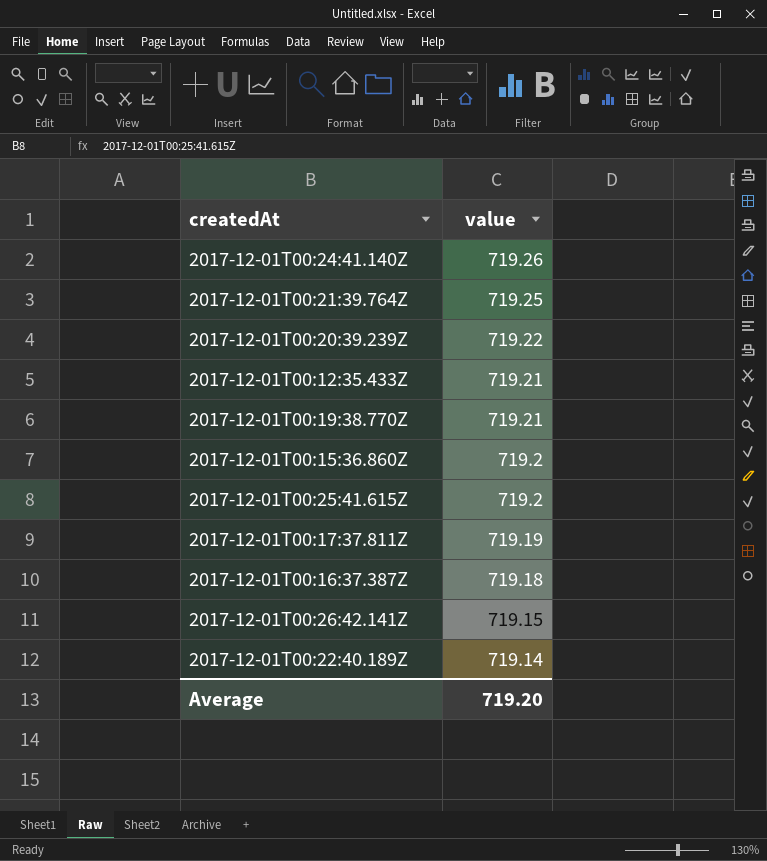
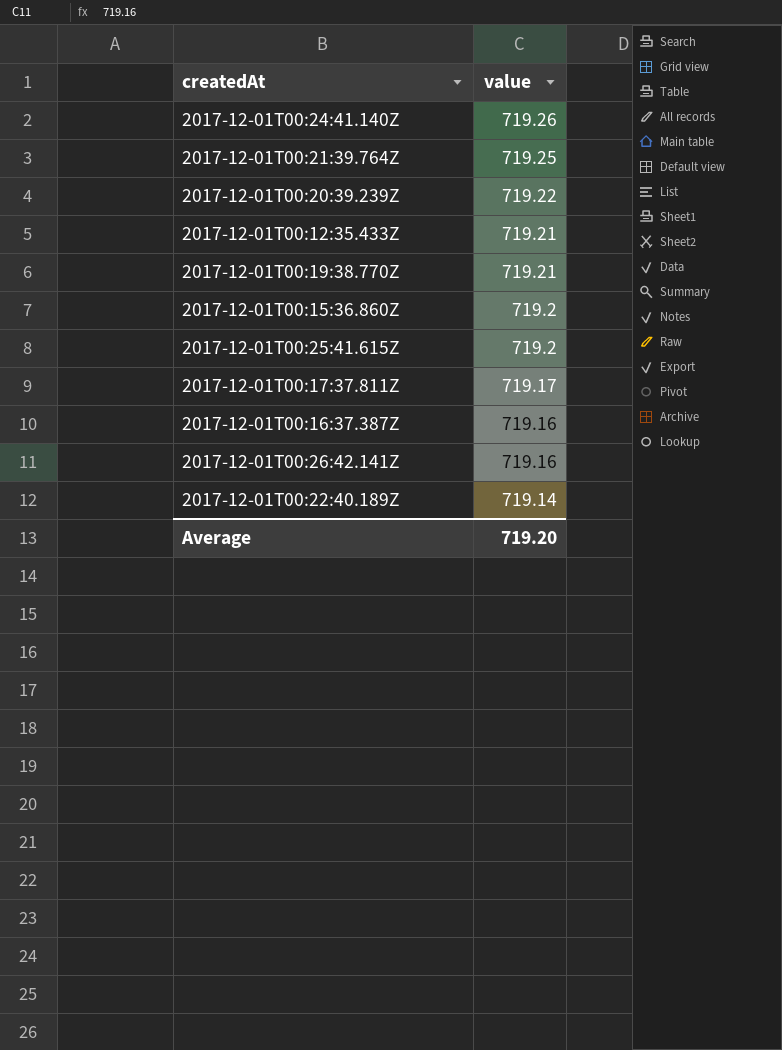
2017-12-01T00:17:37.811Z | value: 719.19 -> 719.17
2017-12-01T00:16:37.387Z | value: 719.18 -> 719.16
2017-12-01T00:26:42.141Z | value: 719.15 -> 719.16

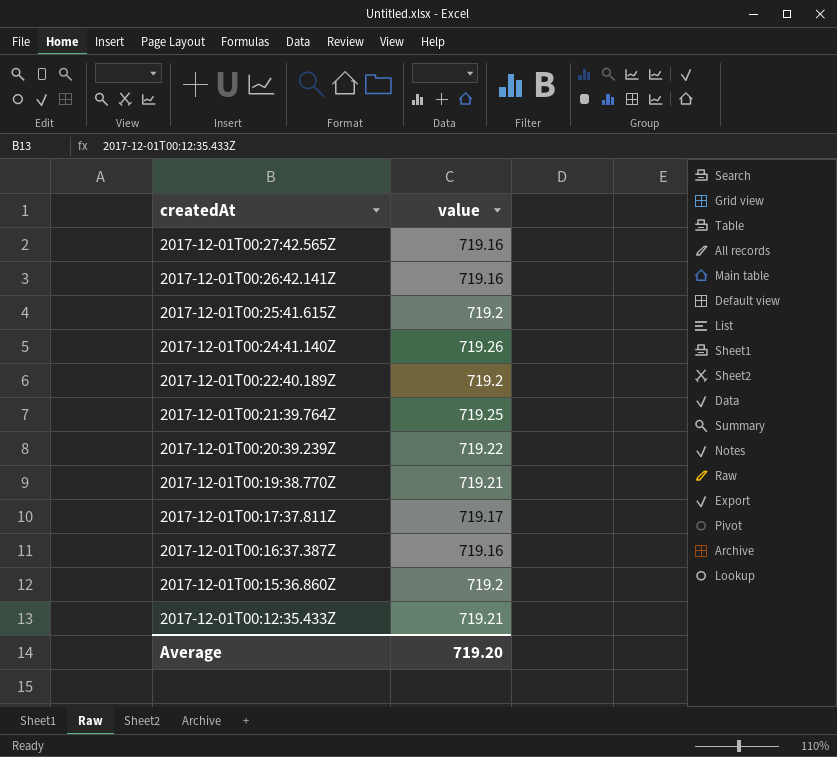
row order: value descending -> createdAt descending
row 2017-12-01T00:27:42.565Z: none -> 719.16
2017-12-01T00:22:40.189Z | value: 719.14 -> 719.2

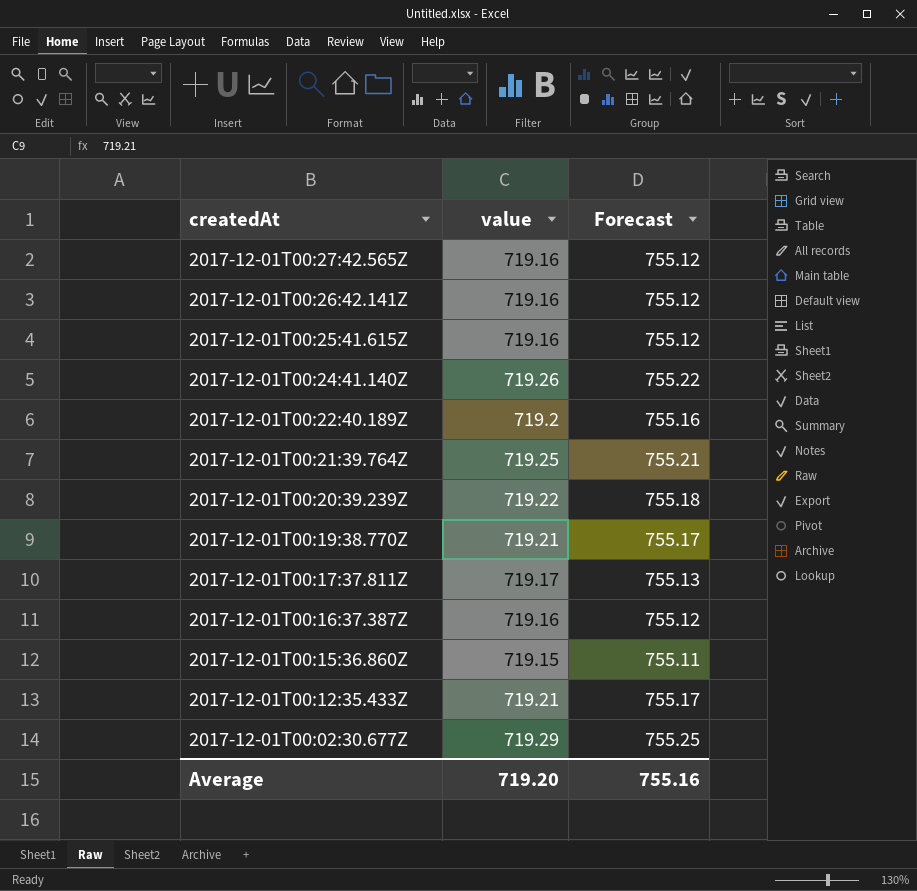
column Forecast | formula: none -> [value] * 1.05
2017-12-01T00:25:41.615Z | value: 719.2 -> 719.16
2017-12-01T00:15:36.860Z | value: 719.2 -> 719.15
row 2017-12-01T00:02:30.677Z: none -> 719.29 | 755.25

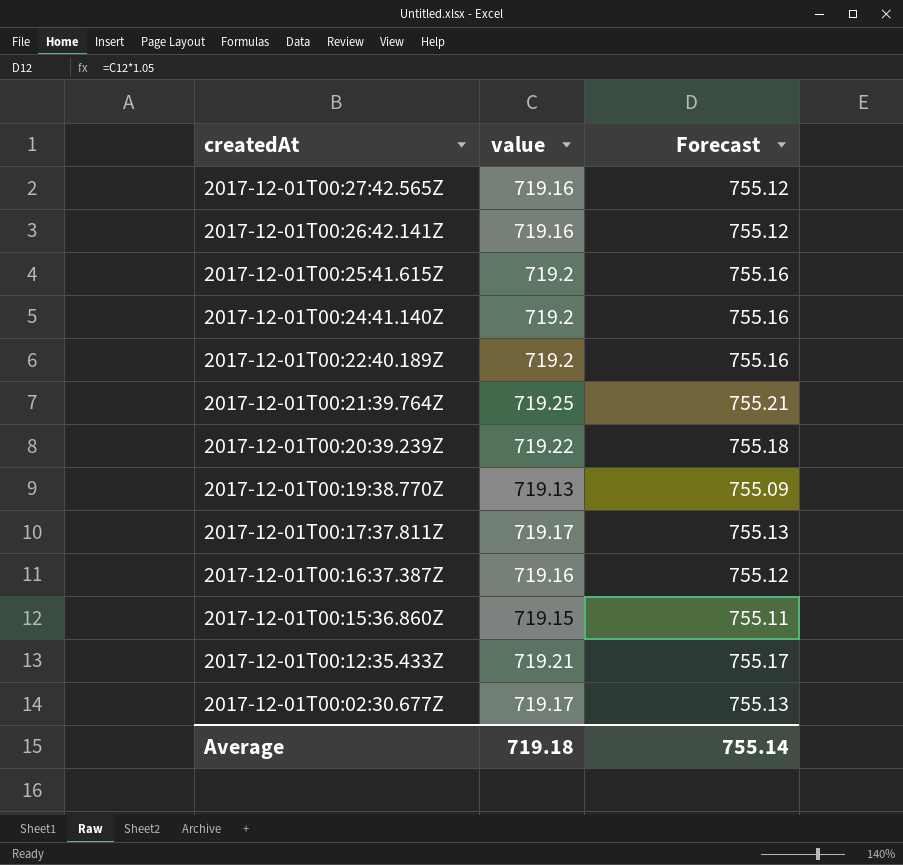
2017-12-01T00:25:41.615Z | value: 719.16 -> 719.2
2017-12-01T00:25:41.615Z | Forecast: 755.12 -> 755.16
2017-12-01T00:24:41.140Z | value: 719.26 -> 719.2
2017-12-01T00:24:41.140Z | Forecast: 755.22 -> 755.16
2017-12-01T00:19:38.770Z | value: 719.21 -> 719.13
2017-12-01T00:19:38.770Z | Forecast: 755.17 -> 755.09
2017-12-01T00:02:30.677Z | value: 719.29 -> 719.17
2017-12-01T00:02:30.677Z | Forecast: 755.25 -> 755.13
Average | value: 719.20 -> 719.18
Average | Forecast: 755.16 -> 755.14

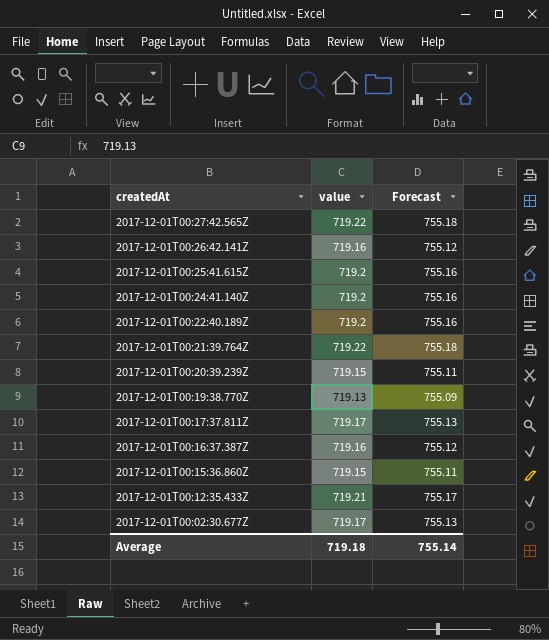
2017-12-01T00:27:42.565Z | value: 719.16 -> 719.22
2017-12-01T00:27:42.565Z | Forecast: 755.12 -> 755.18
2017-12-01T00:21:39.764Z | value: 719.25 -> 719.22
2017-12-01T00:21:39.764Z | Forecast: 755.21 -> 755.18
2017-12-01T00:20:39.239Z | value: 719.22 -> 719.15
2017-12-01T00:20:39.239Z | Forecast: 755.18 -> 755.11

